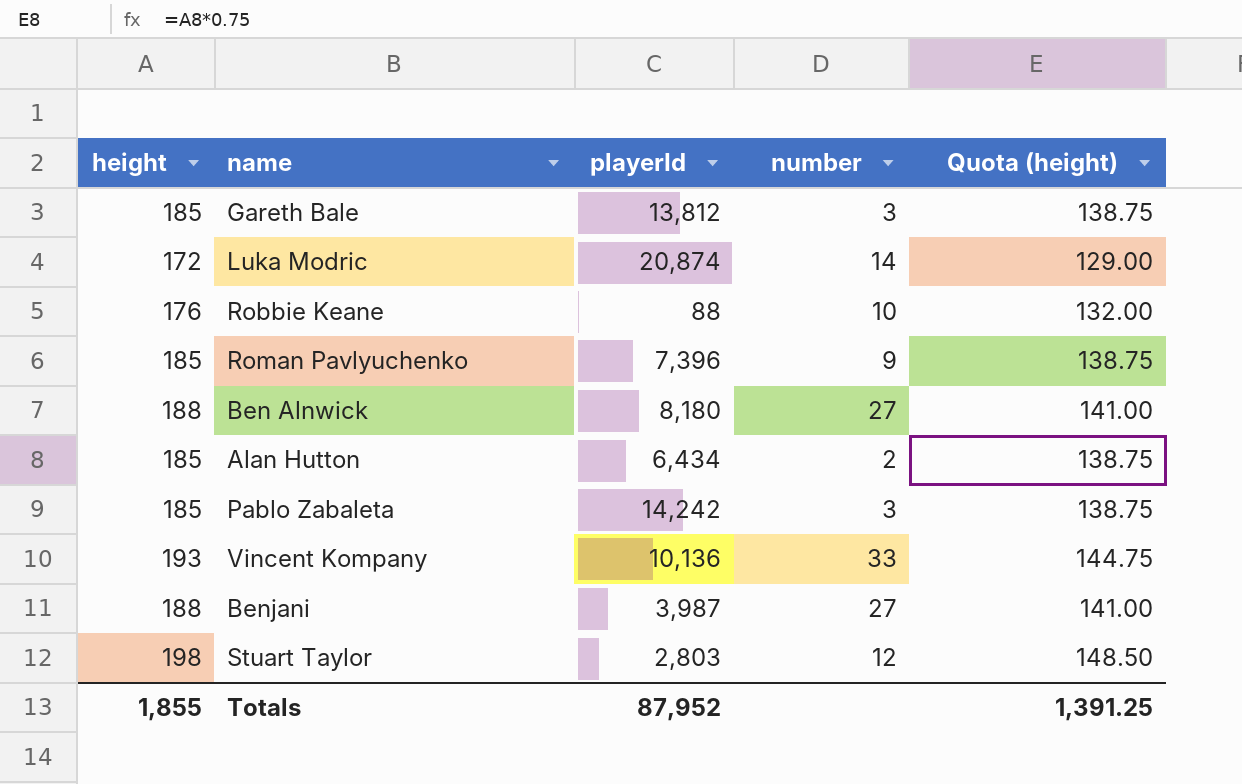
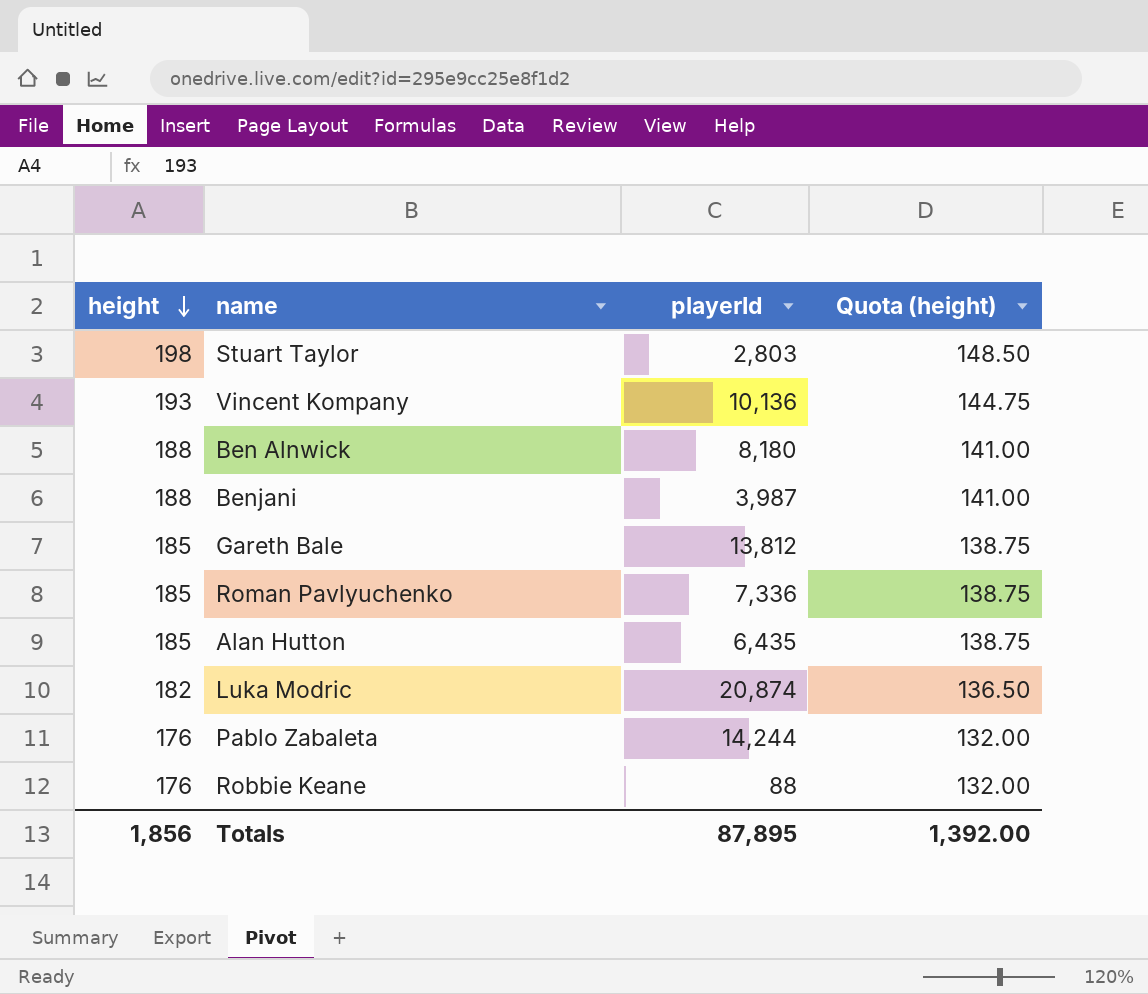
row order: none -> height descending
column number | position: 4 -> none
Roman Pavlyuchenko | playerId: 7,396 -> 7,336
Alan Hutton | playerId: 6,434 -> 6,435
Luka Modric | height: 172 -> 182
Luka Modric | Quota (height): 129.00 -> 136.50
Pablo Zabaleta | height: 185 -> 176
Pablo Zabaleta | playerId: 14,242 -> 14,244
Pablo Zabaleta | Quota (height): 138.75 -> 132.00
Totals | height: 1,855 -> 1,856
Totals | playerId: 87,952 -> 87,895
Totals | Quota (height): 1,391.25 -> 1,392.00

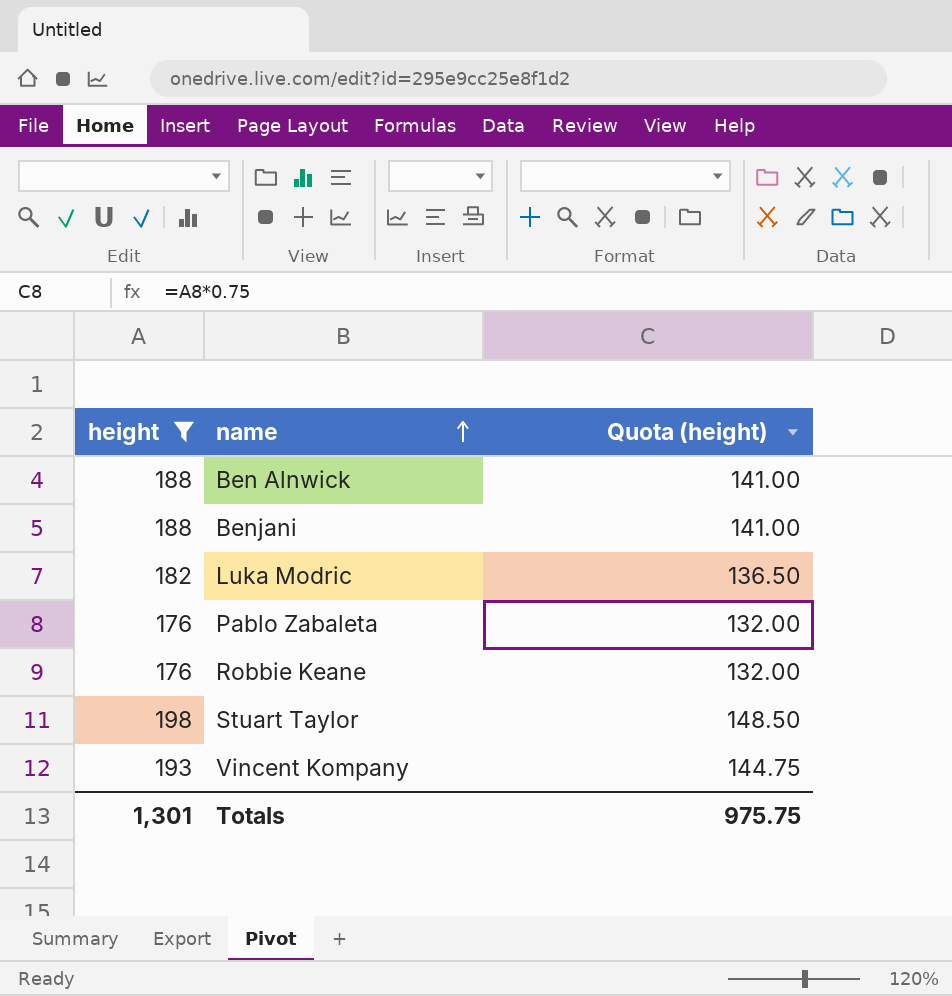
filter: none -> height != 185
row order: height descending -> name ascending
column playerId | position: 3 -> none
Totals | height: 1,856 -> 1,301
Totals | Quota (height): 1,392.00 -> 975.75

